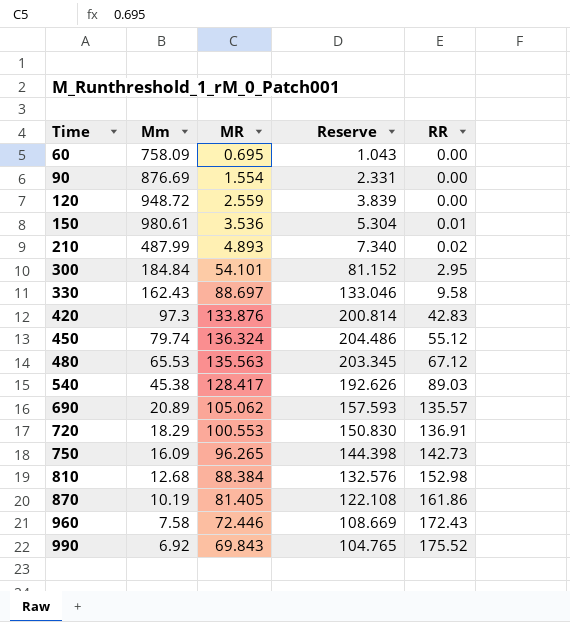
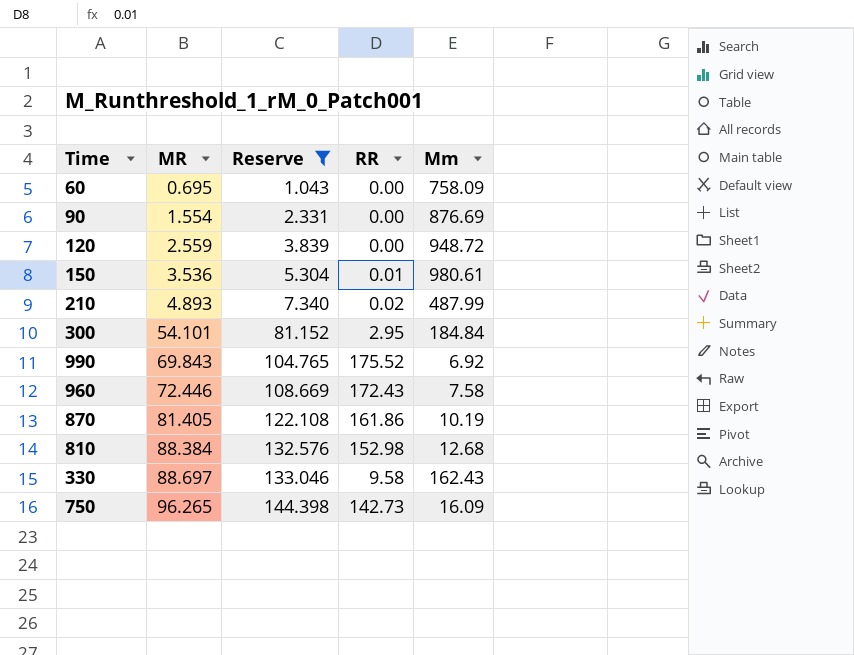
filter: none -> Reserve <= 144.398
row order: Time ascending -> MR ascending
column Mm | position: 2 -> 5

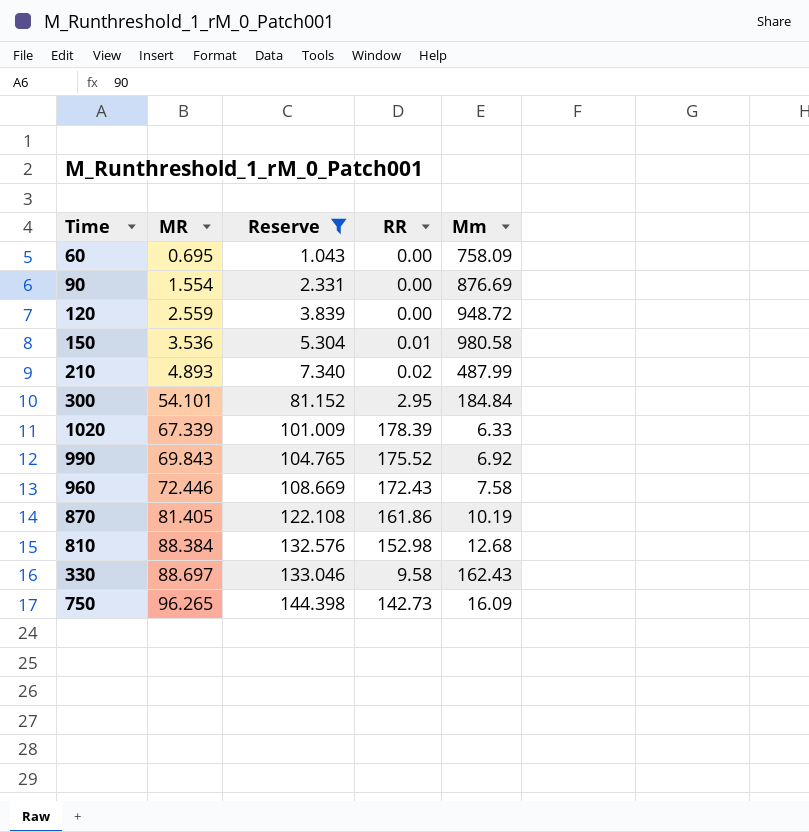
150 | Mm: 980.61 -> 980.58
row 1020: none -> 67.339 | 101.009 | 178.39 | 6.33

